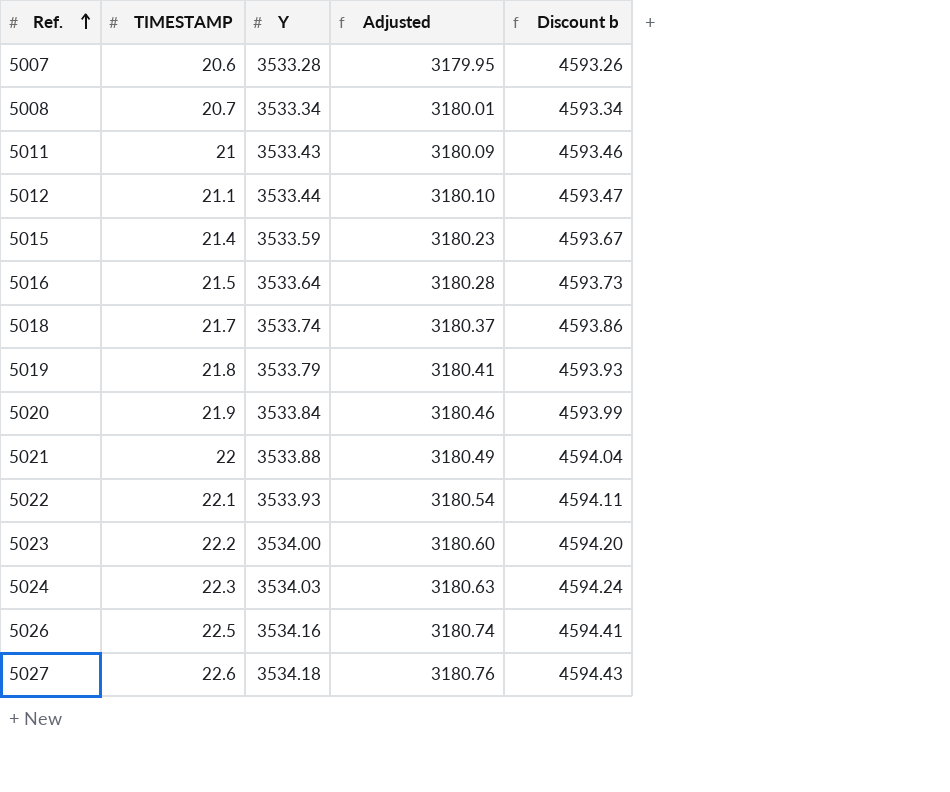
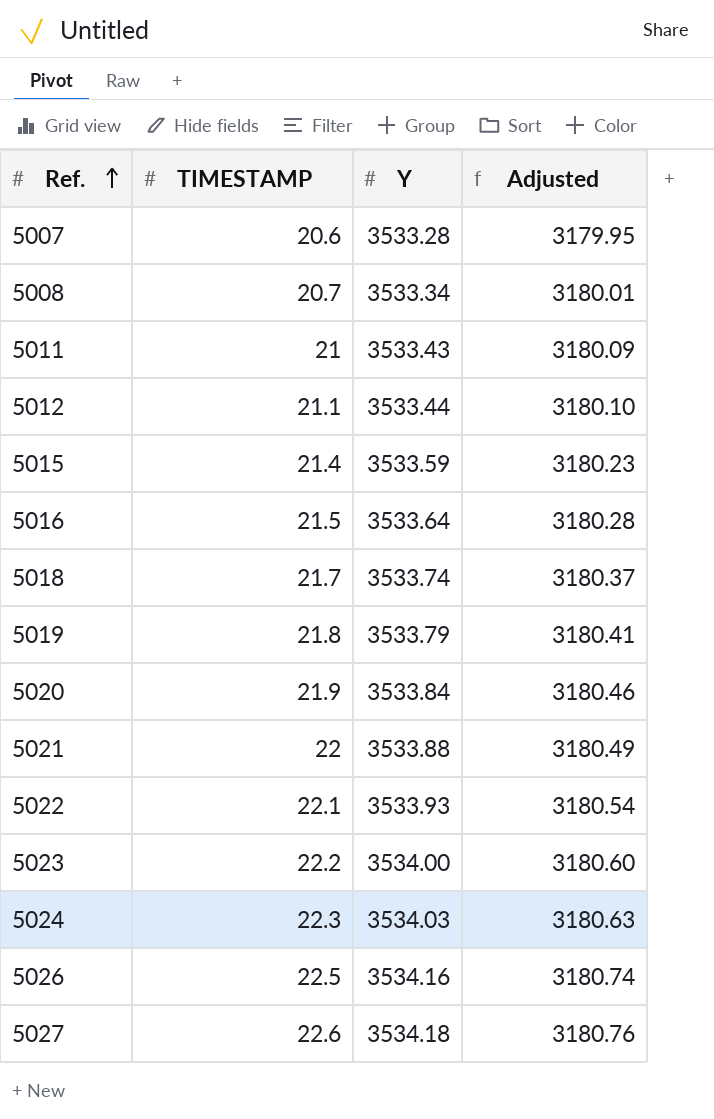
column Discount b | formula: [Y] * 1.3 -> none

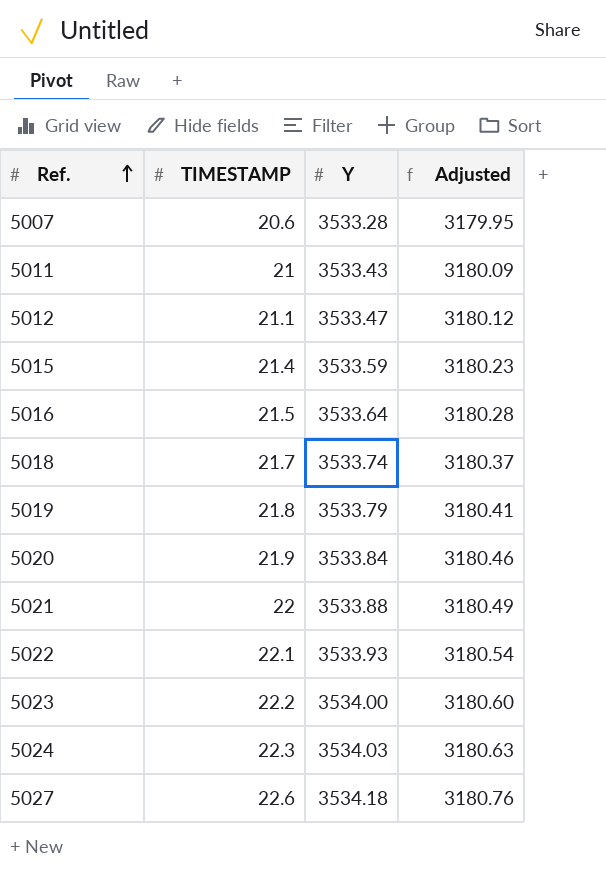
row 5008: 20.7 | 3533.34 | 3180.01 -> none
row 5026: 22.5 | 3534.16 | 3180.74 -> none
5012 | Y: 3533.44 -> 3533.47
5012 | Adjusted: 3180.10 -> 3180.12

